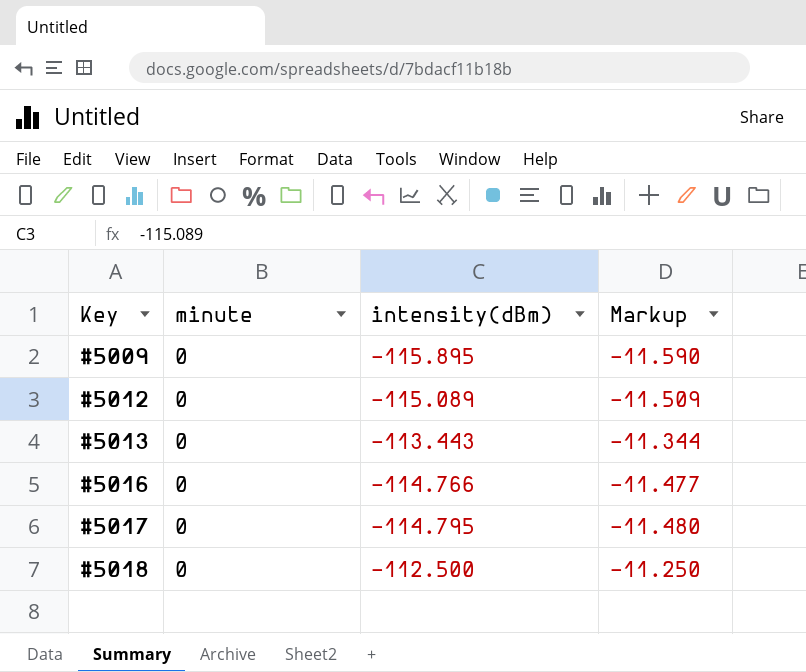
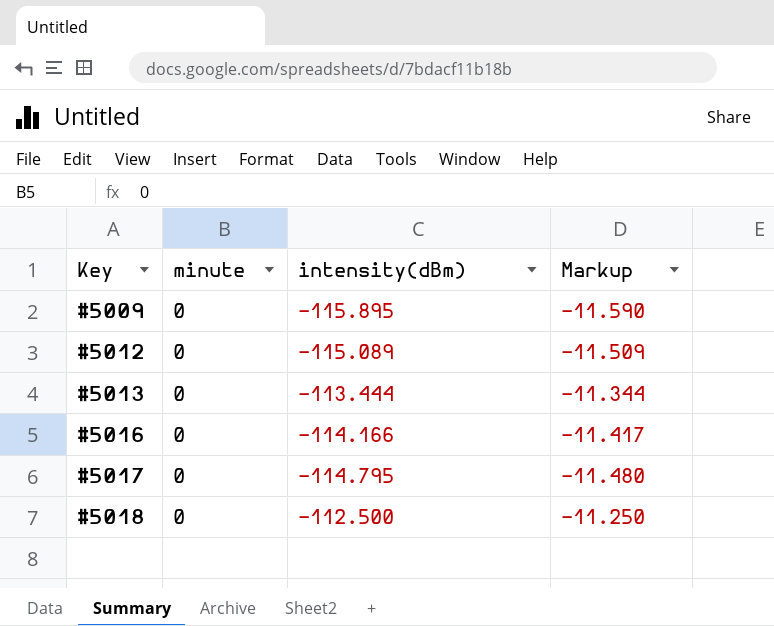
#5013 | intensity(dBm): -113.443 -> -113.444
#5016 | intensity(dBm): -114.766 -> -114.166
#5016 | Markup: -11.477 -> -11.417

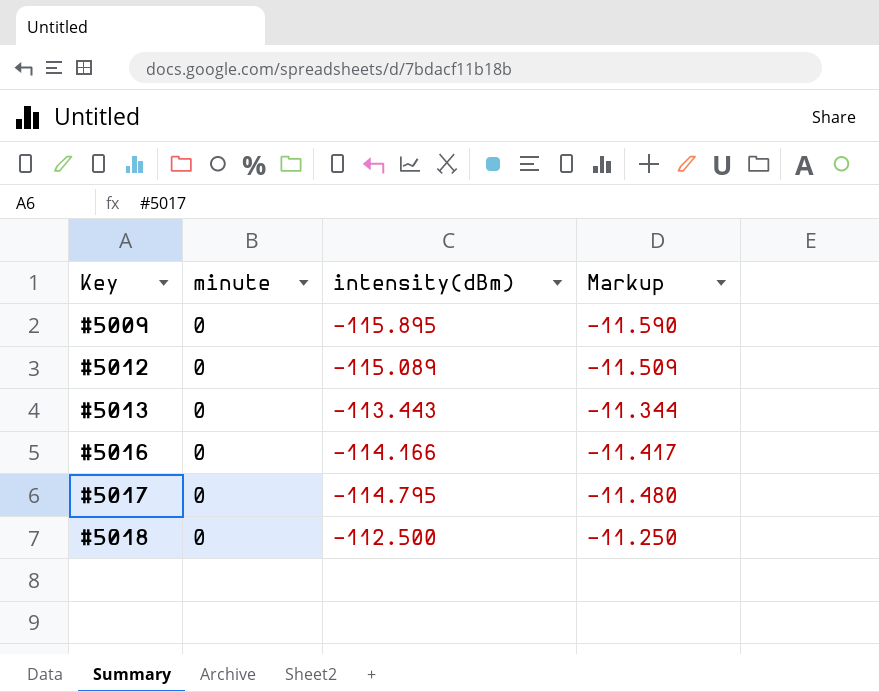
#5013 | intensity(dBm): -113.444 -> -113.443

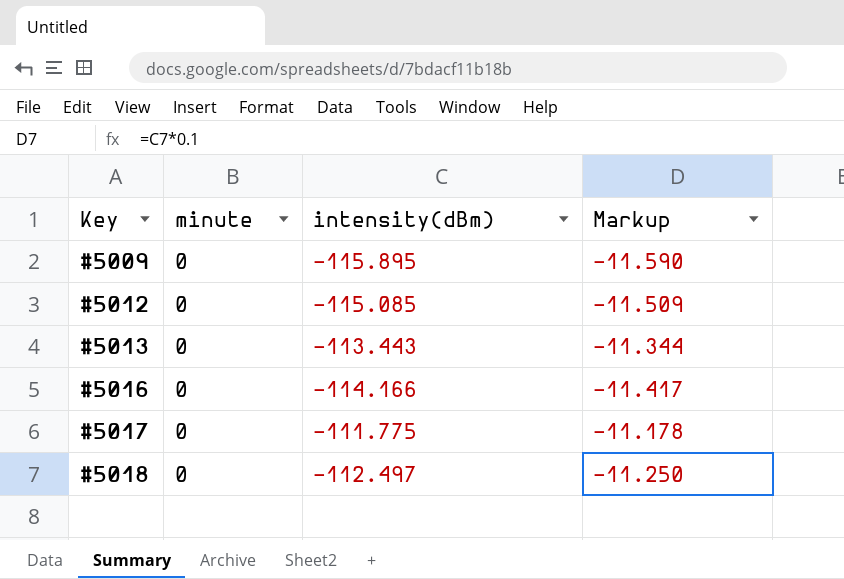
#5012 | intensity(dBm): -115.089 -> -115.085
#5017 | intensity(dBm): -114.795 -> -111.775
#5017 | Markup: -11.480 -> -11.178
#5018 | intensity(dBm): -112.500 -> -112.497

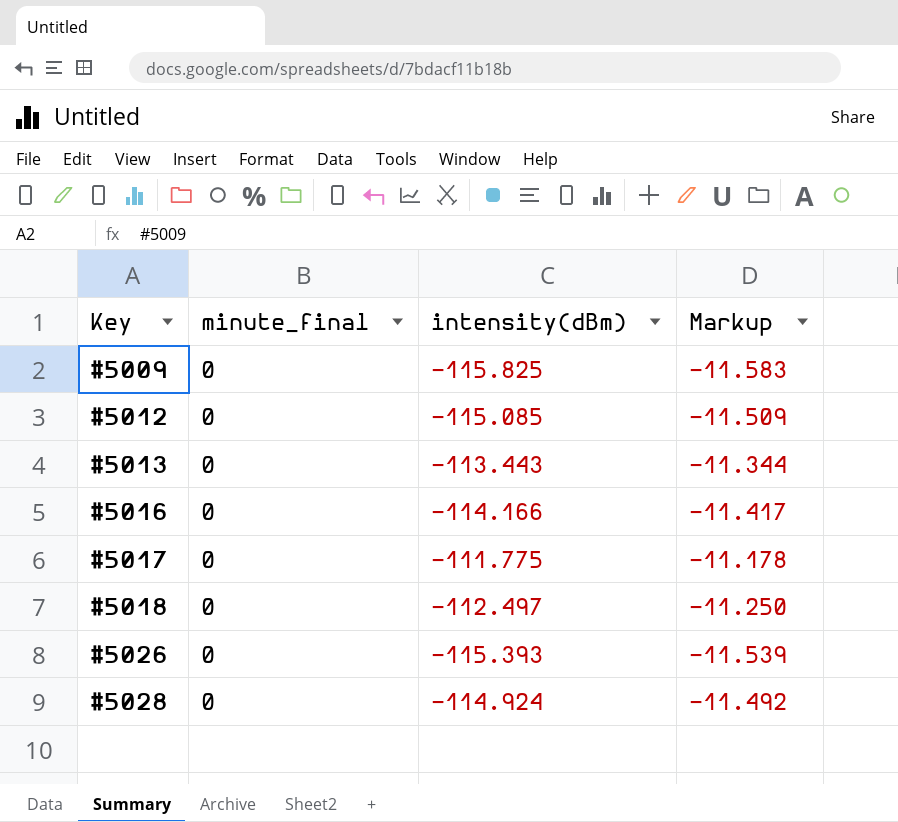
column name: minute -> minute_final
#5009 | intensity(dBm): -115.895 -> -115.825
#5009 | Markup: -11.590 -> -11.583
row #5026: none -> 0 | -115.393 | -11.539
row #5028: none -> 0 | -114.924 | -11.492

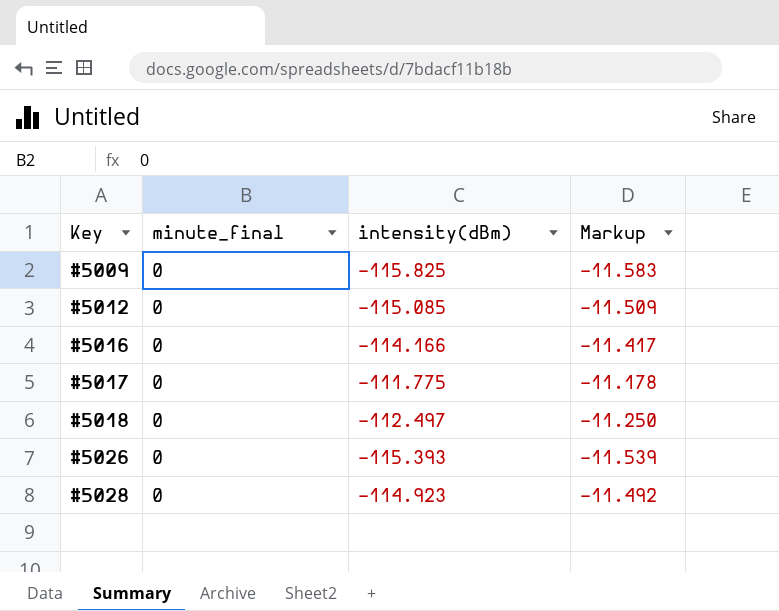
row #5013: 0 | -113.443 | -11.344 -> none
#5028 | intensity(dBm): -114.924 -> -114.923

